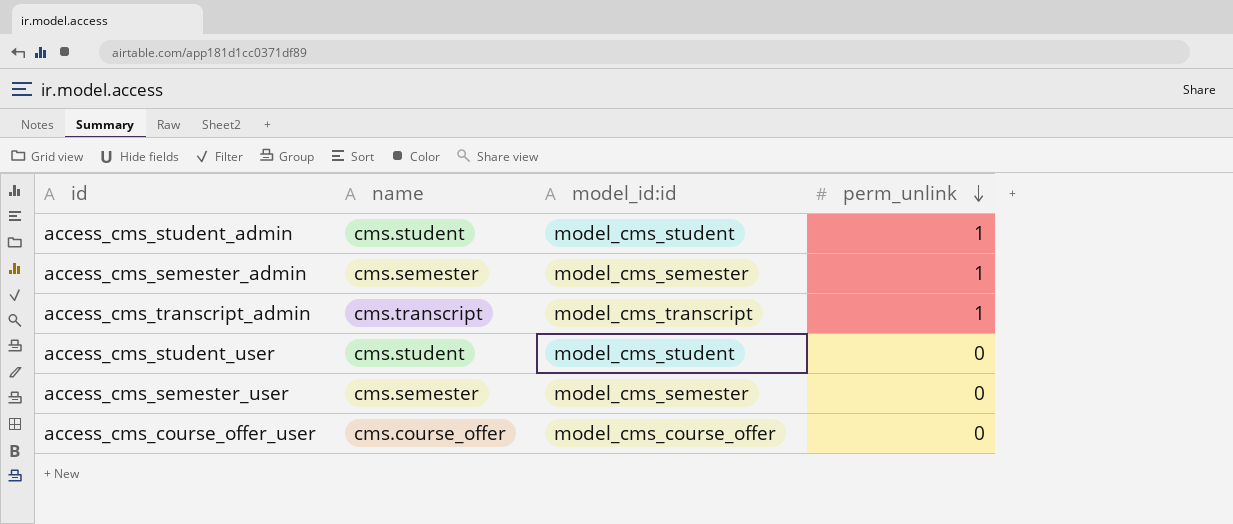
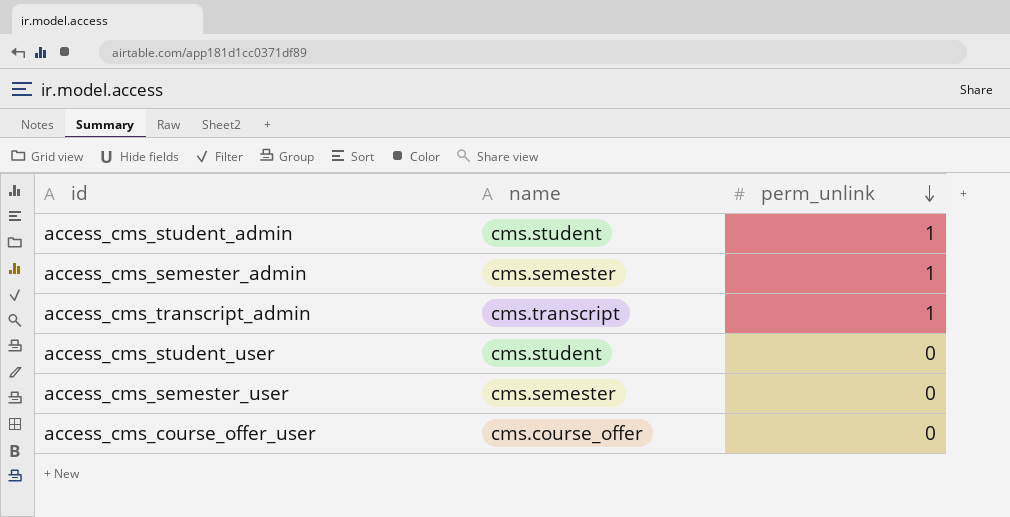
column model_id:id | position: 3 -> none

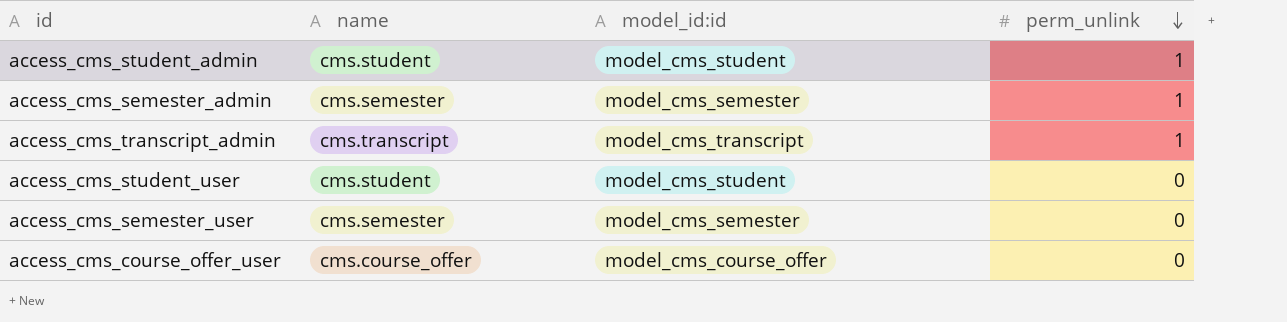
column model_id:id | position: none -> 3

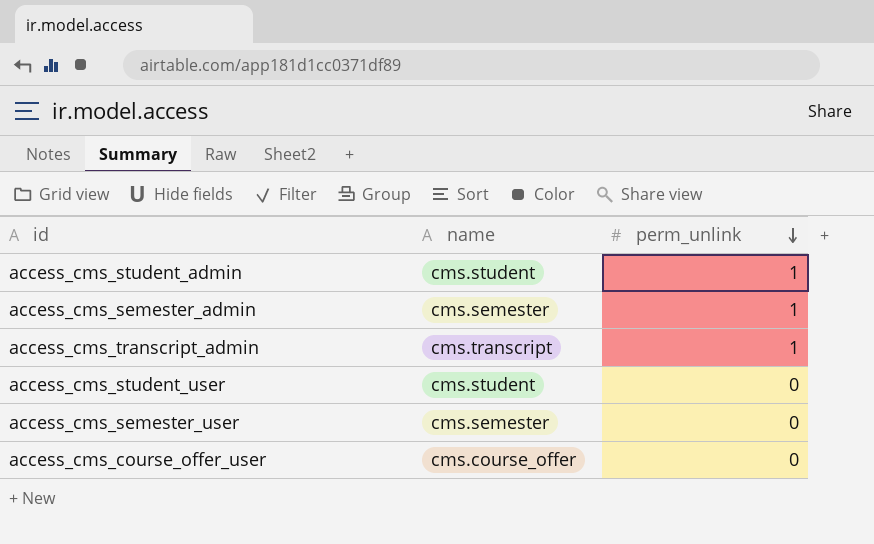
column model_id:id | position: 3 -> none

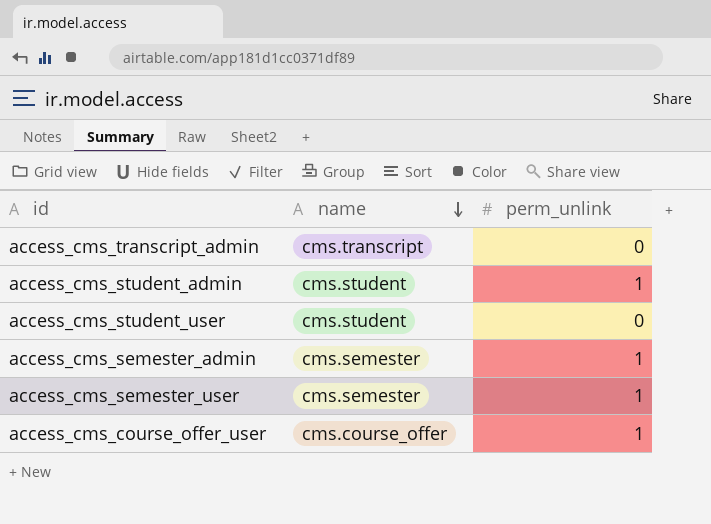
row order: perm_unlink descending -> name descending
access_cms_transcript_admin | perm_unlink: 1 -> 0
access_cms_semester_user | perm_unlink: 0 -> 1
access_cms_course_offer_user | perm_unlink: 0 -> 1

